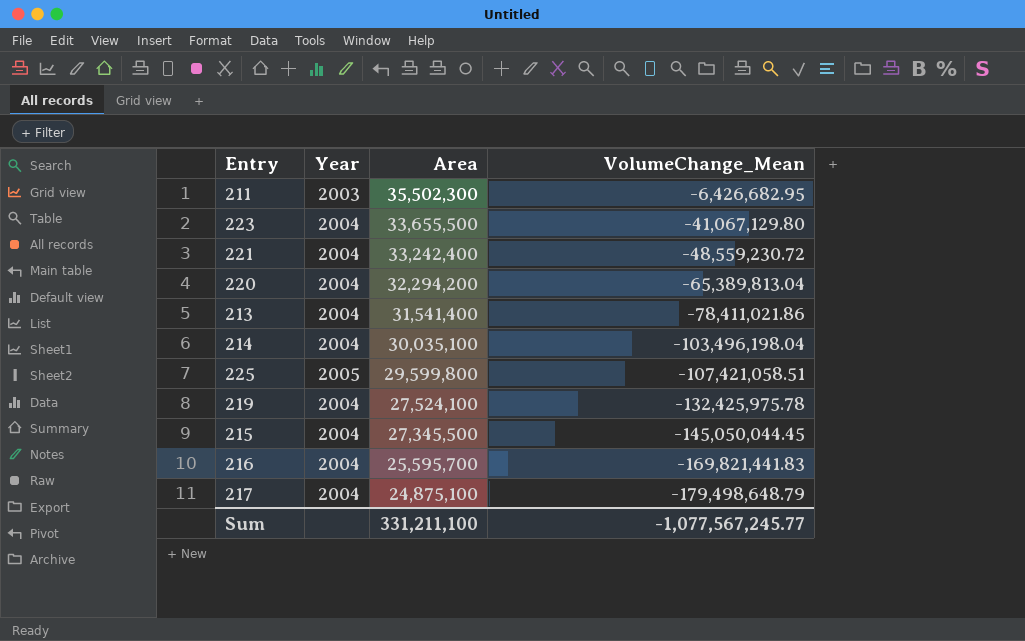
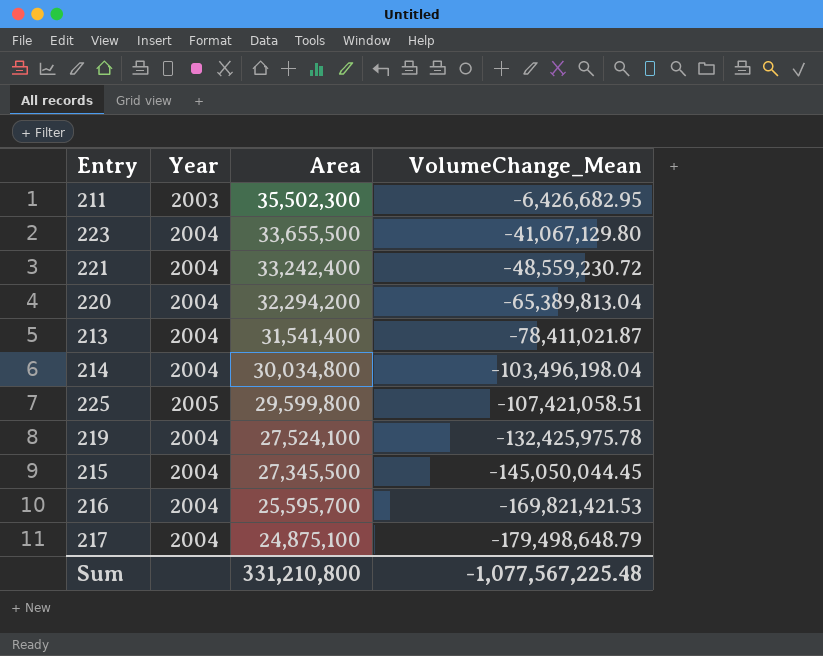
213 | VolumeChange_Mean: -78,411,021.86 -> -78,411,021.87
214 | Area: 30,035,100 -> 30,034,800
216 | VolumeChange_Mean: -169,821,441.83 -> -169,821,421.53
Sum | Area: 331,211,100 -> 331,210,800
Sum | VolumeChange_Mean: -1,077,567,245.77 -> -1,077,567,225.48

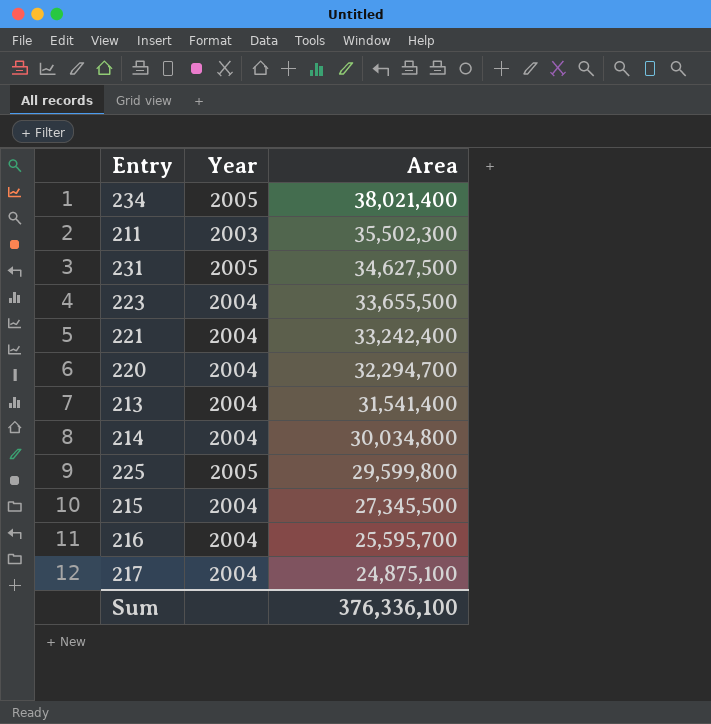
column VolumeChange_Mean | position: 4 -> none
row 219: 2004 | 27,524,100 | -132,425,975.78 -> none
row 234: none -> 2005 | 38,021,400
row 231: none -> 2005 | 34,627,500
220 | Area: 32,294,200 -> 32,294,700
Sum | Area: 331,210,800 -> 376,336,100

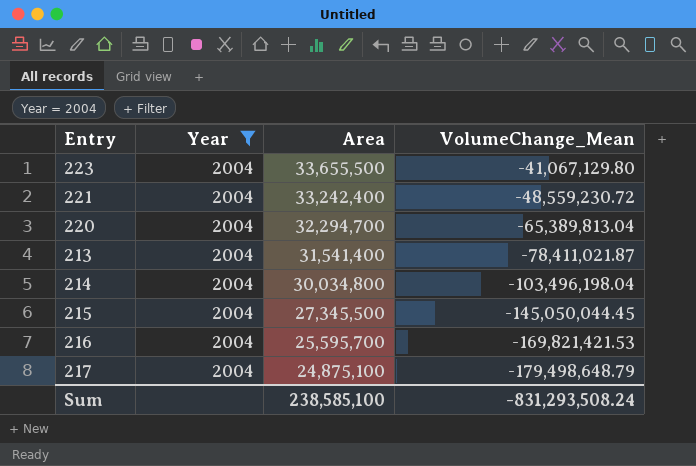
filter: none -> Year = 2004
column VolumeChange_Mean | position: none -> 4
Sum | Area: 376,336,100 -> 238,585,100

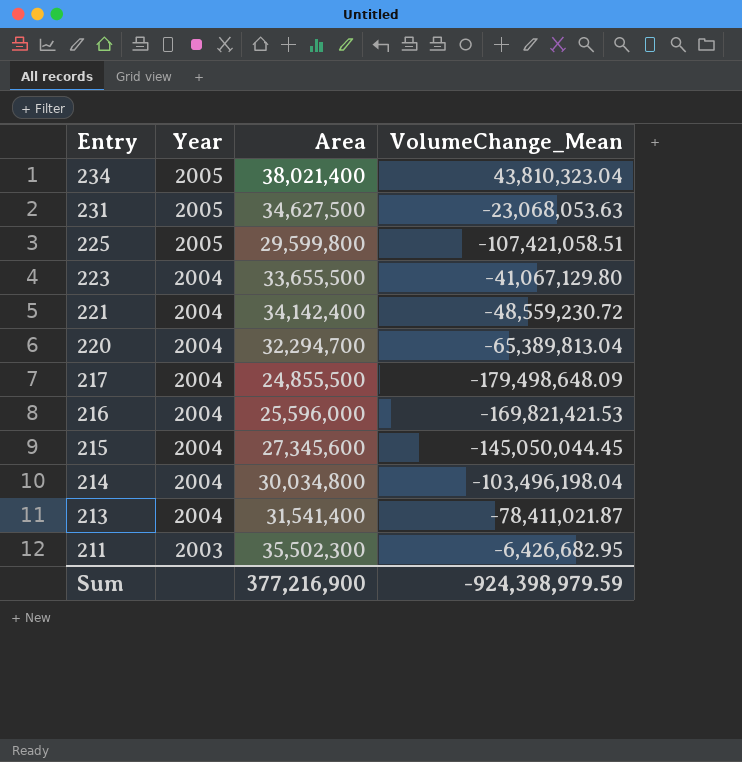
filter: Year = 2004 -> none
row order: Area descending -> Entry descending
221 | Area: 33,242,400 -> 34,142,400
217 | Area: 24,875,100 -> 24,855,500
217 | VolumeChange_Mean: -179,498,648.79 -> -179,498,648.09
216 | Area: 25,595,700 -> 25,596,000
215 | Area: 27,345,500 -> 27,345,600
Sum | Area: 238,585,100 -> 377,216,900
Sum | VolumeChange_Mean: -831,293,508.24 -> -924,398,979.59

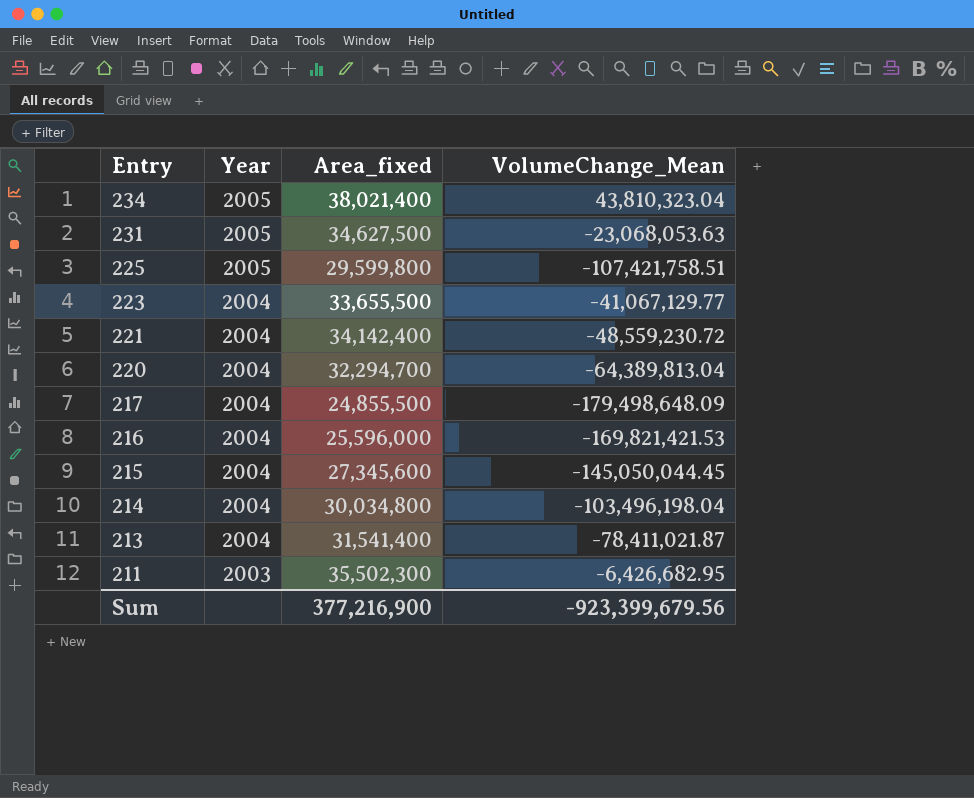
column name: Area -> Area_fixed
225 | VolumeChange_Mean: -107,421,058.51 -> -107,421,758.51
223 | VolumeChange_Mean: -41,067,129.80 -> -41,067,129.77
220 | VolumeChange_Mean: -65,389,813.04 -> -64,389,813.04
Sum | VolumeChange_Mean: -924,398,979.59 -> -923,399,679.56

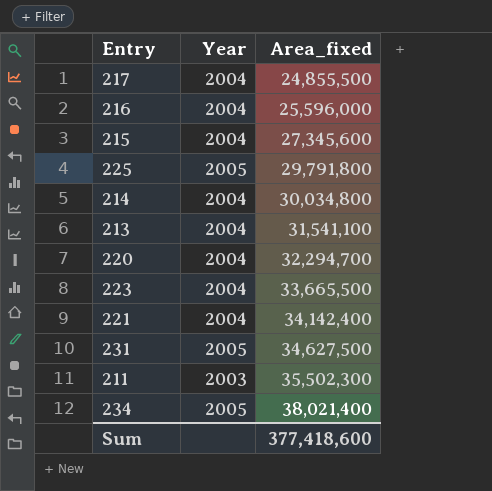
row order: Entry descending -> Area_fixed ascending
column VolumeChange_Mean | position: 4 -> none
225 | Area_fixed: 29,599,800 -> 29,791,800
213 | Area_fixed: 31,541,400 -> 31,541,100
223 | Area_fixed: 33,655,500 -> 33,665,500
Sum | Area_fixed: 377,216,900 -> 377,418,600

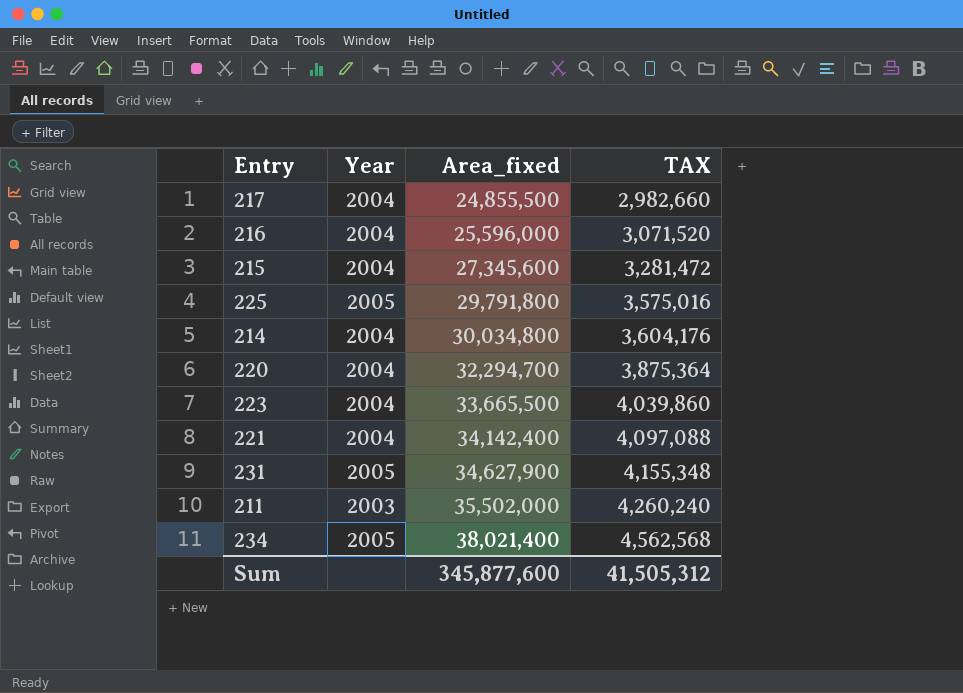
column TAX | formula: none -> [Area_fixed] * 0.12
row 213: 2004 | 31,541,100 -> none
231 | Area_fixed: 34,627,500 -> 34,627,900
211 | Area_fixed: 35,502,300 -> 35,502,000
Sum | Area_fixed: 377,418,600 -> 345,877,600

